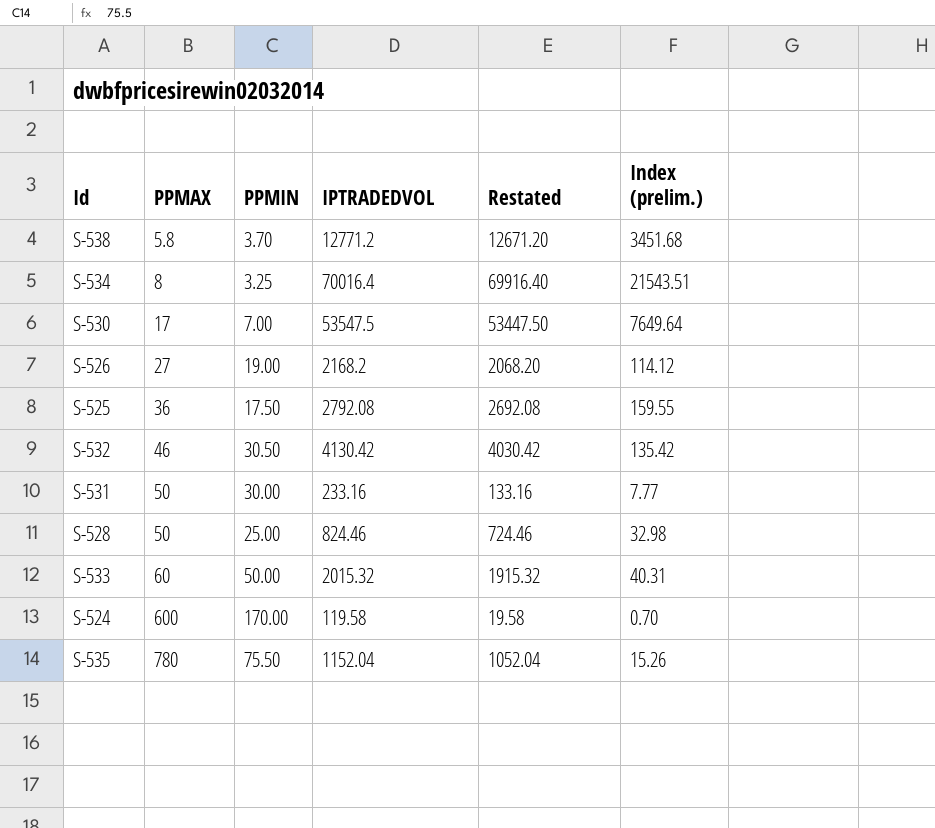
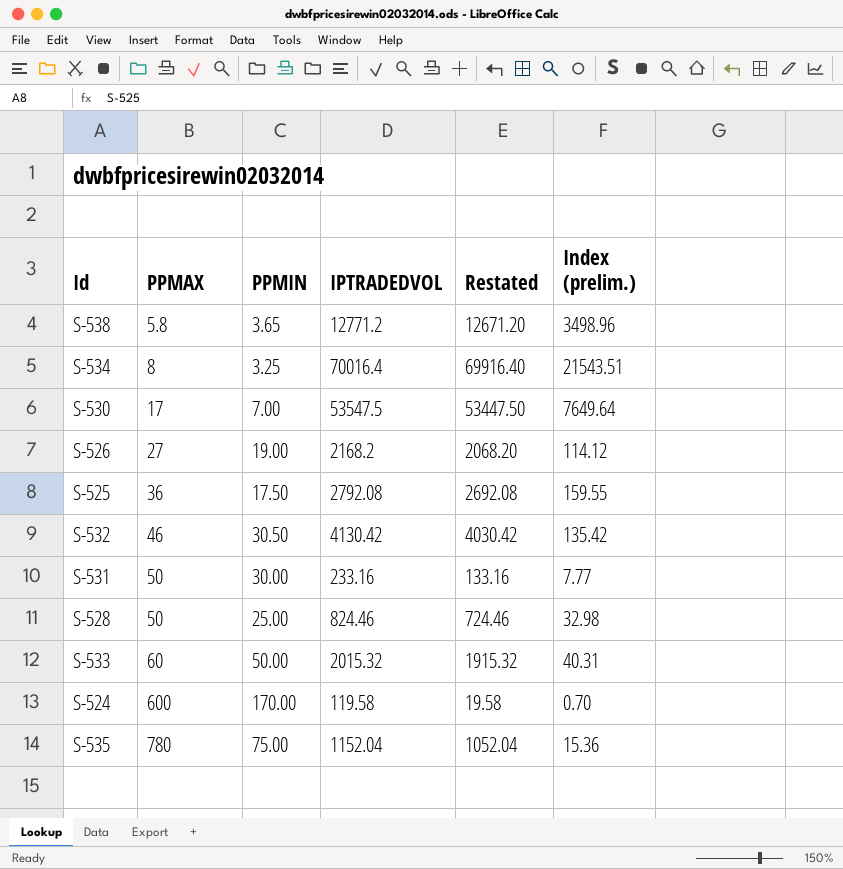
S-538 | PPMIN: 3.70 -> 3.65
S-538 | Index (prelim.): 3451.68 -> 3498.96
S-535 | PPMIN: 75.50 -> 75.00
S-535 | Index (prelim.): 15.26 -> 15.36

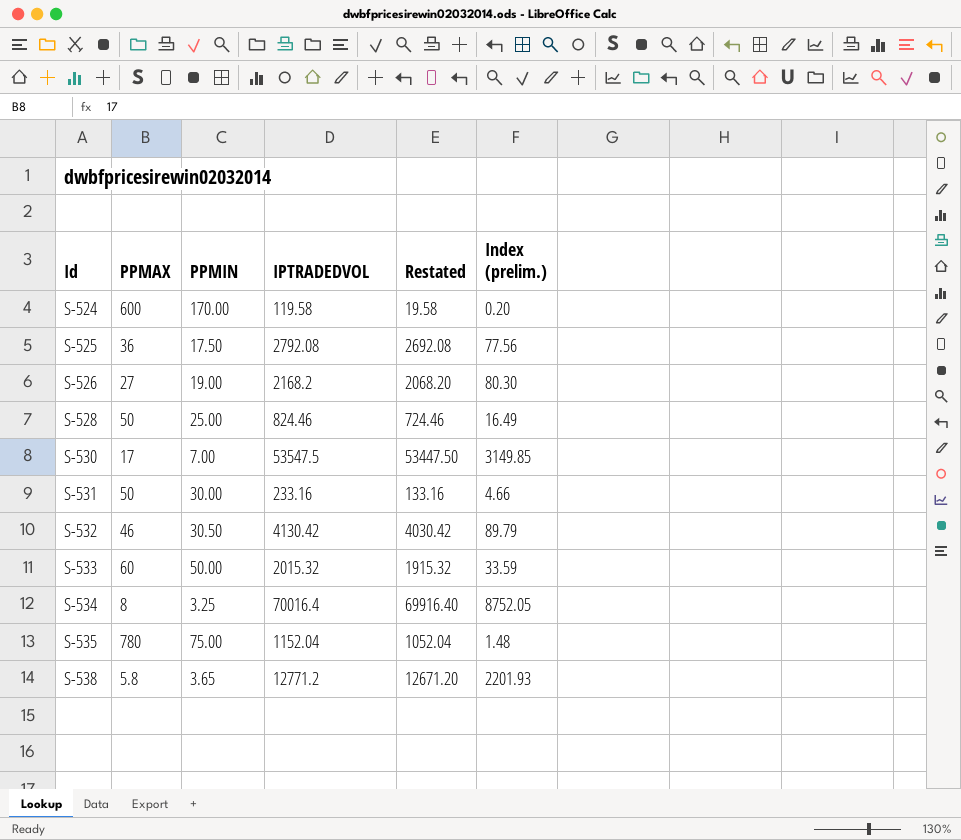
row order: PPMAX ascending -> Id ascending
column Index (prelim.) | formula: [IPTRADEDVOL] / [PPMIN] -> [IPTRADEDVOL] / [PPMAX]

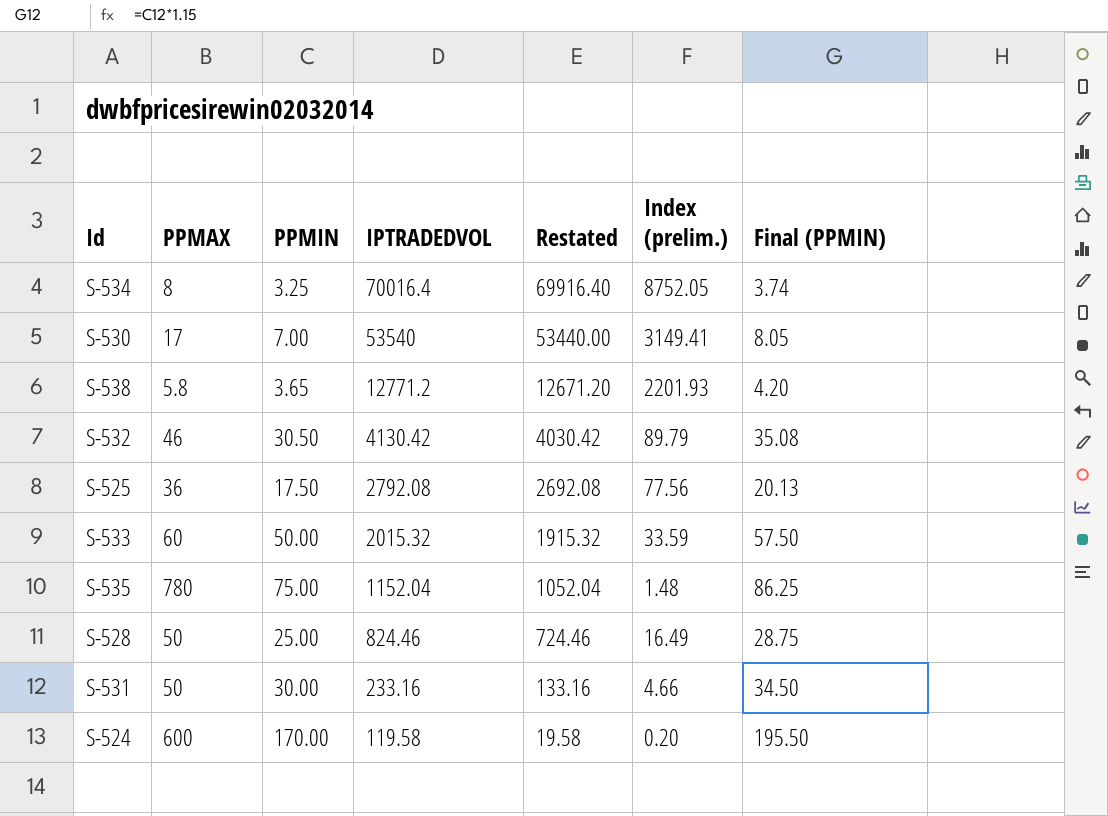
row order: Id ascending -> IPTRADEDVOL descending
column Final (PPMIN) | formula: none -> [PPMIN] * 1.15
row S-526: 27 | 19.00 | 2168.2 | 2068.20 | 80.30 -> none
S-530 | IPTRADEDVOL: 53547.5 -> 53540
S-530 | Restated: 53447.50 -> 53440.00
S-530 | Index (prelim.): 3149.85 -> 3149.41

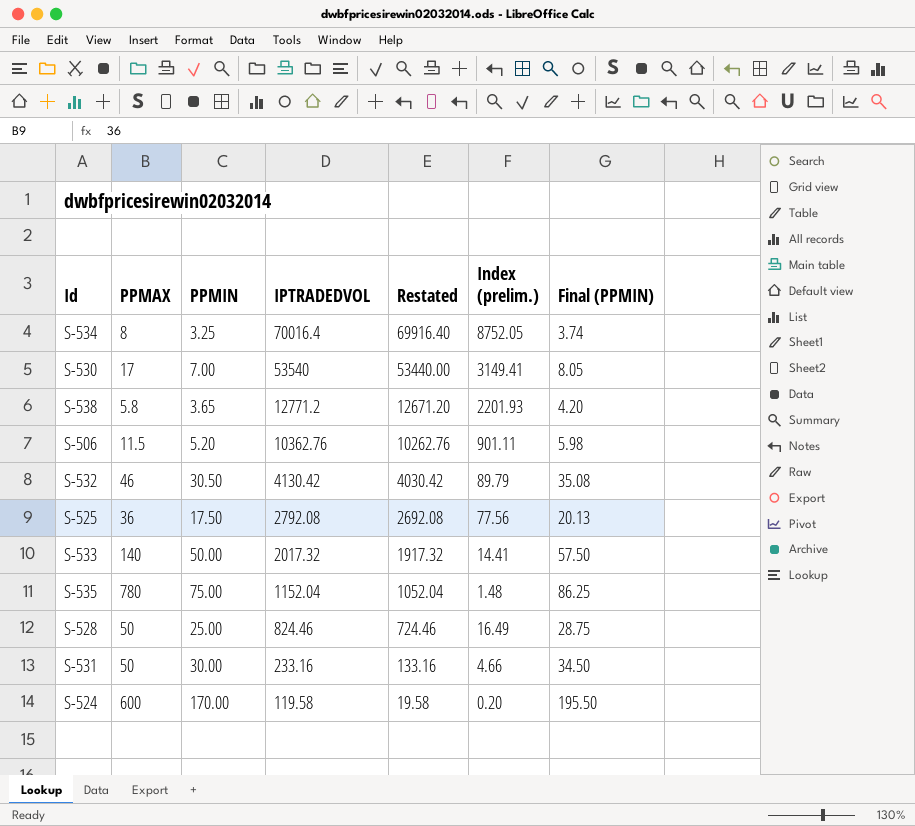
row S-506: none -> 11.5 | 5.20 | 10362.76 | 10262.76 | 901.11 | 5.98
S-533 | PPMAX: 60 -> 140
S-533 | IPTRADEDVOL: 2015.32 -> 2017.32
S-533 | Restated: 1915.32 -> 1917.32
S-533 | Index (prelim.): 33.59 -> 14.41

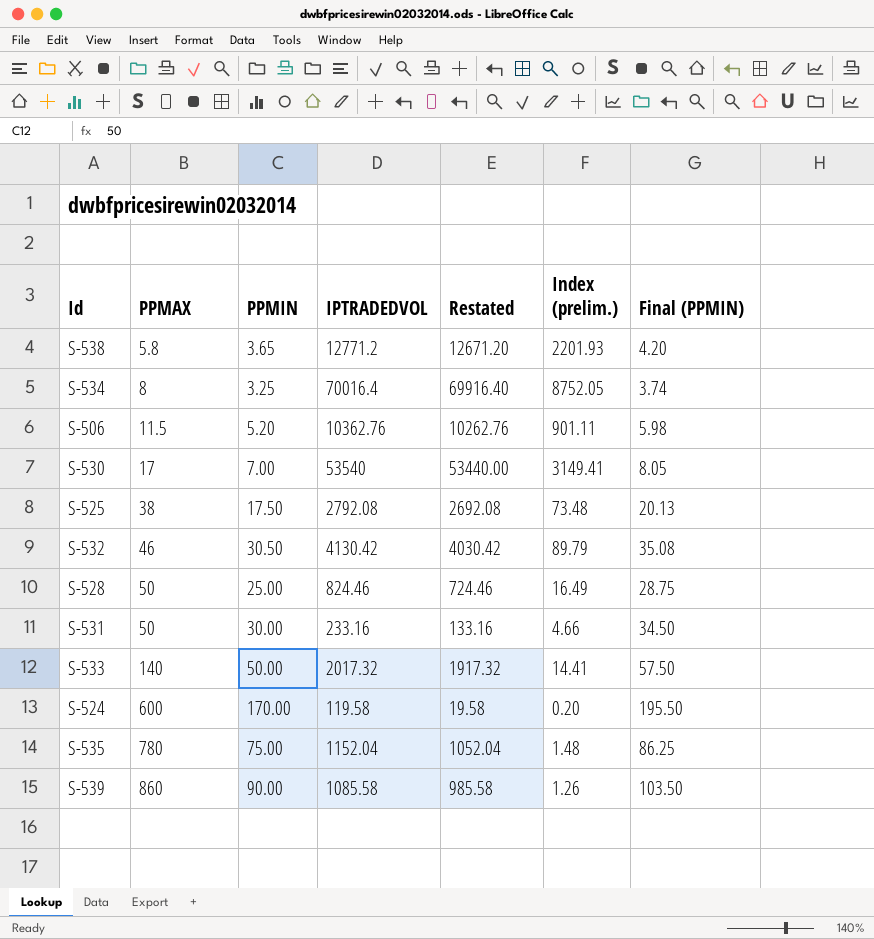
row order: IPTRADEDVOL descending -> PPMAX ascending
S-525 | PPMAX: 36 -> 38
S-525 | Index (prelim.): 77.56 -> 73.48
row S-539: none -> 860 | 90.00 | 1085.58 | 985.58 | 1.26 | 103.50

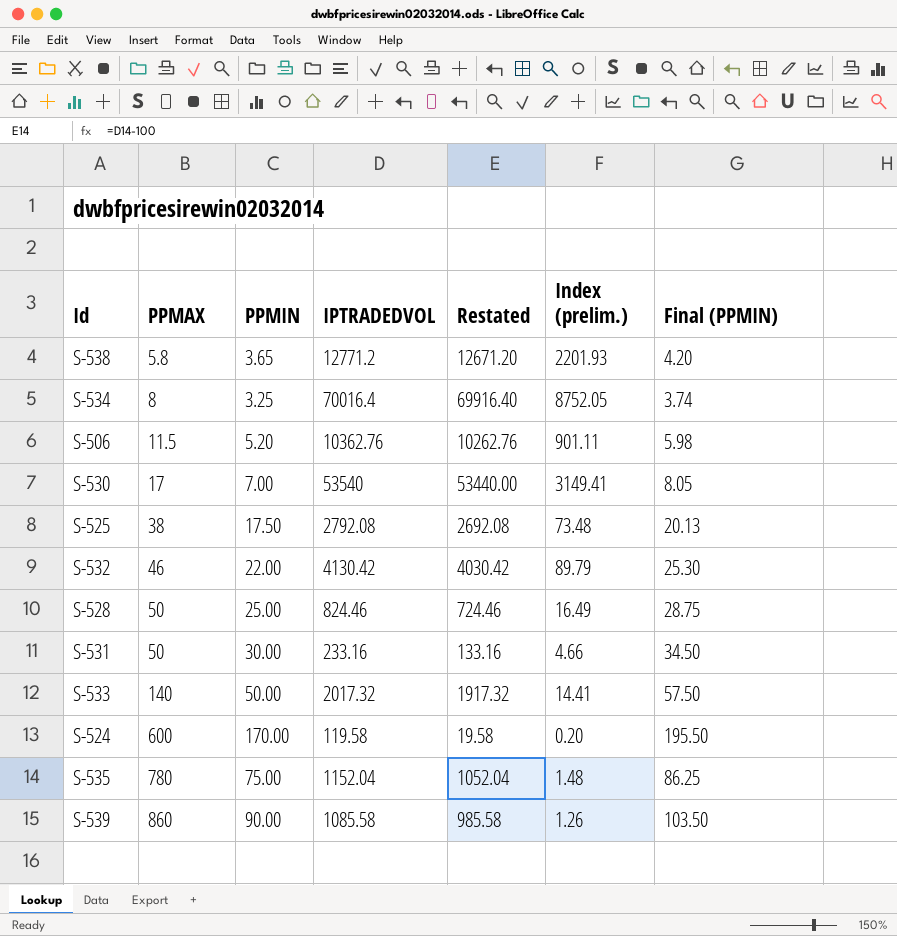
S-532 | PPMIN: 30.50 -> 22.00
S-532 | Final (PPMIN): 35.08 -> 25.30

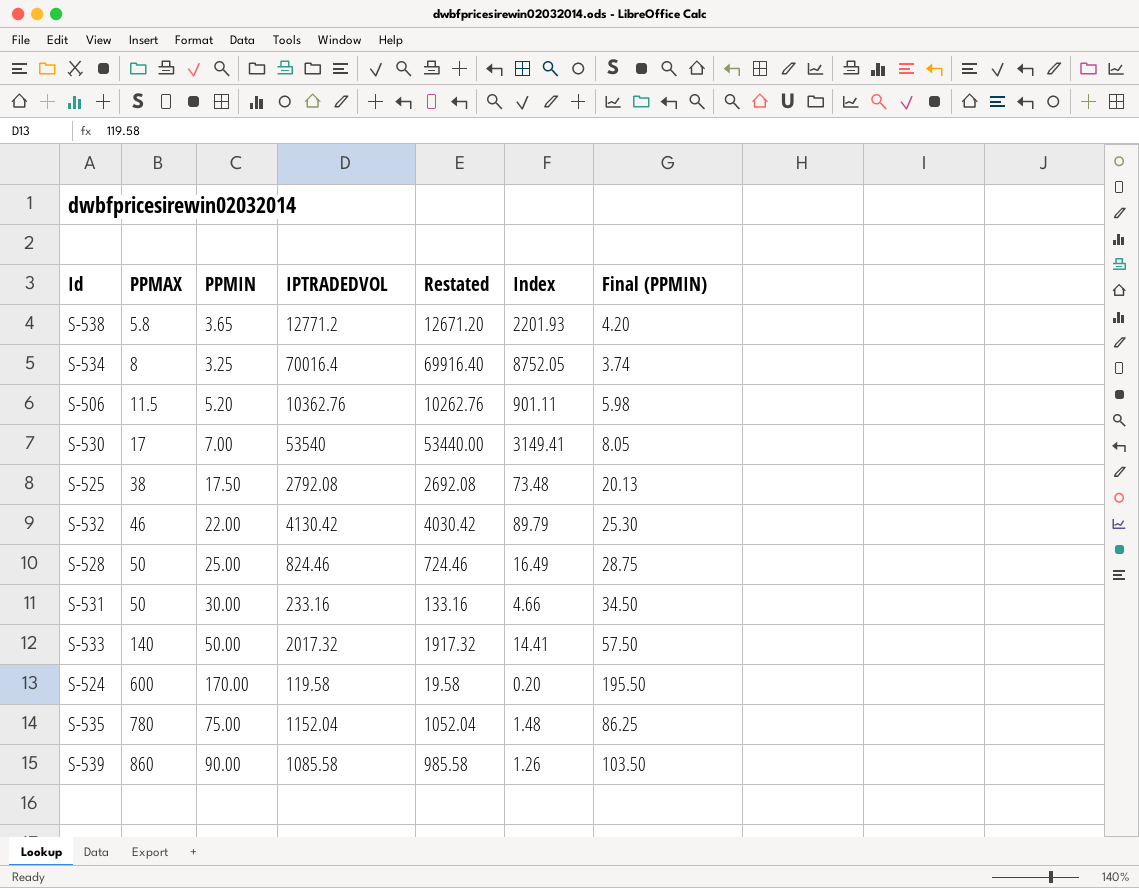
column name: Index (prelim.) -> Index

